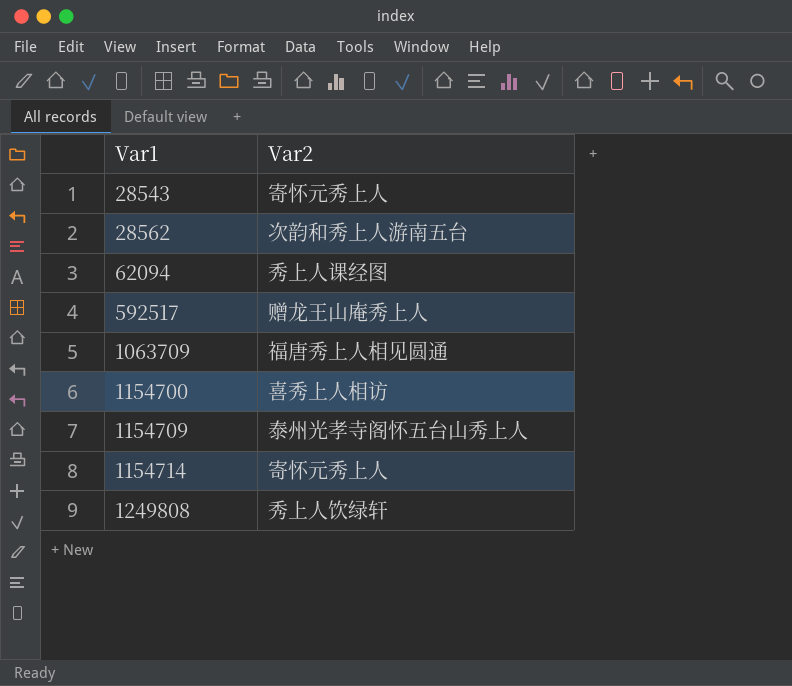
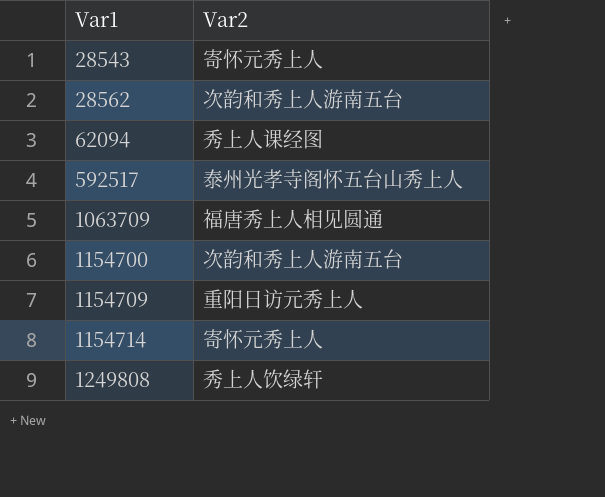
592517 | Var2: 赠龙王山庵秀上人 -> 泰州光孝寺阁怀五台山秀上人
1154700 | Var2: 喜秀上人相访 -> 次韵和秀上人游南五台
1154709 | Var2: 泰州光孝寺阁怀五台山秀上人 -> 重阳日访元秀上人

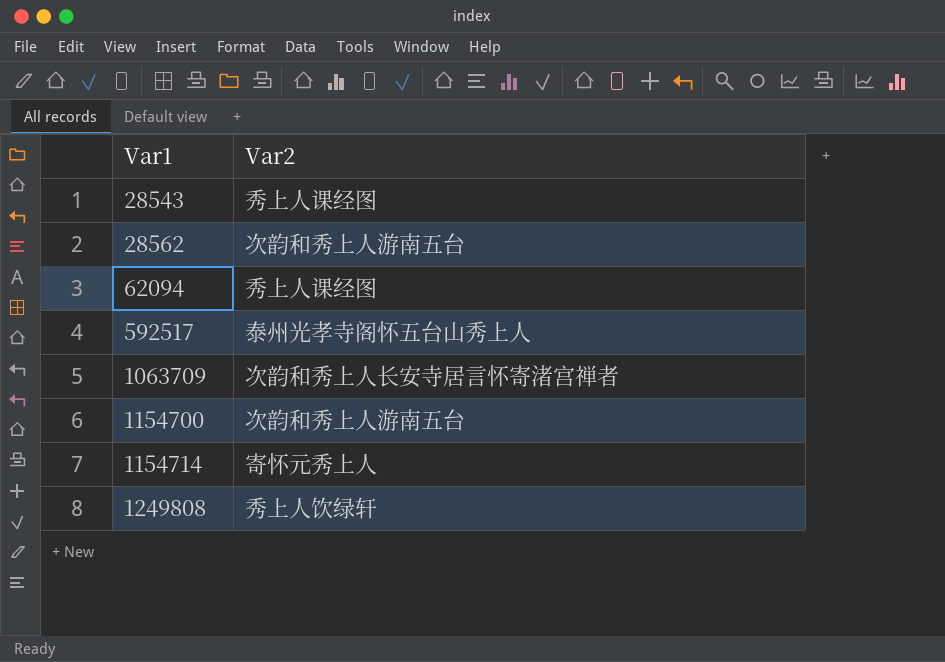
row 1154709: 重阳日访元秀上人 -> none
28543 | Var2: 寄怀元秀上人 -> 秀上人课经图
1063709 | Var2: 福唐秀上人相见圆通 -> 次韵和秀上人长安寺居言怀寄渚宫禅者

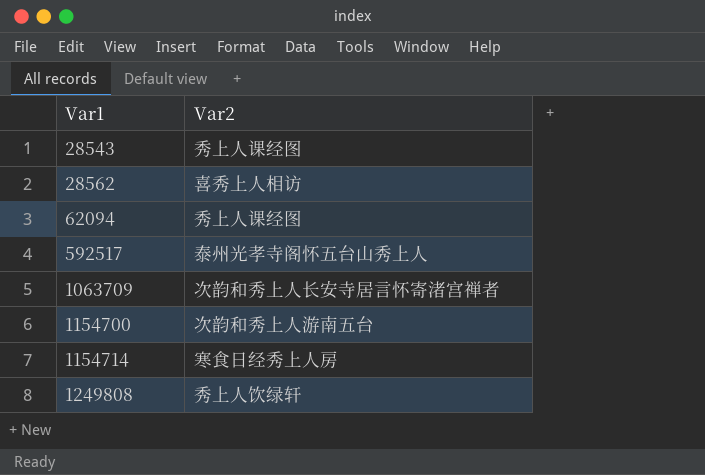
28562 | Var2: 次韵和秀上人游南五台 -> 喜秀上人相访
1154714 | Var2: 寄怀元秀上人 -> 寒食日经秀上人房

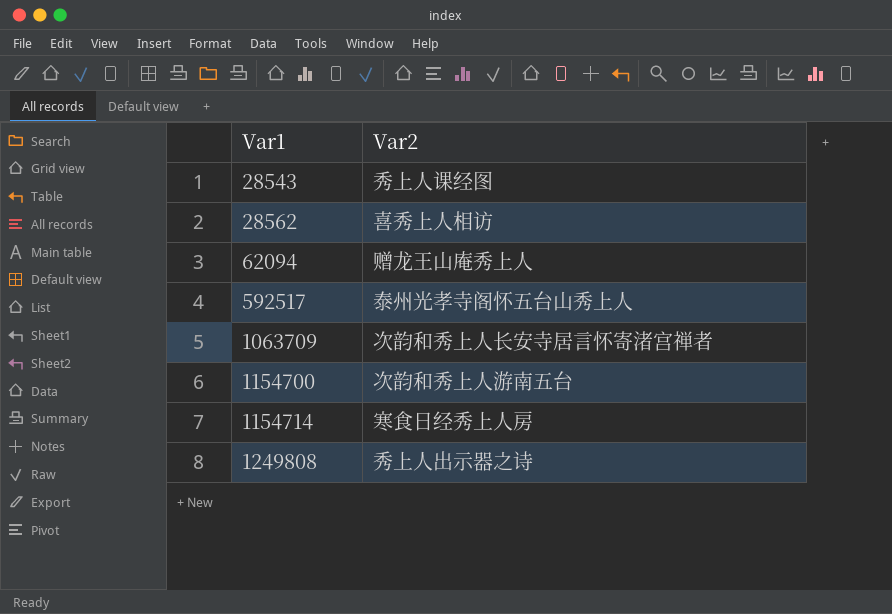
62094 | Var2: 秀上人课经图 -> 赠龙王山庵秀上人
1249808 | Var2: 秀上人饮绿轩 -> 秀上人出示器之诗

